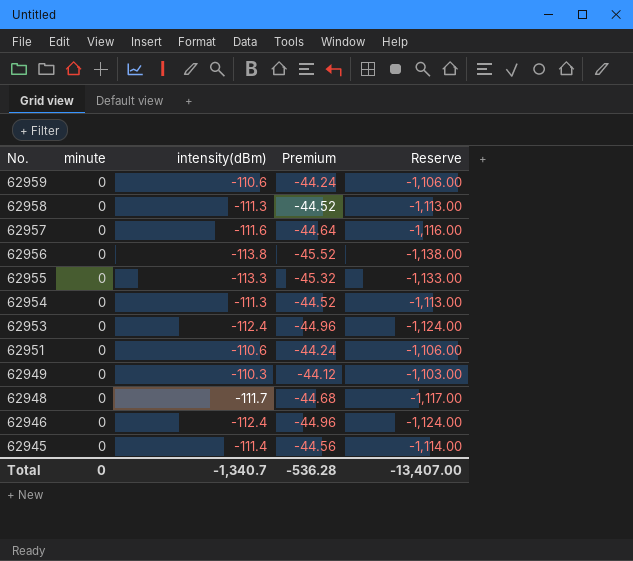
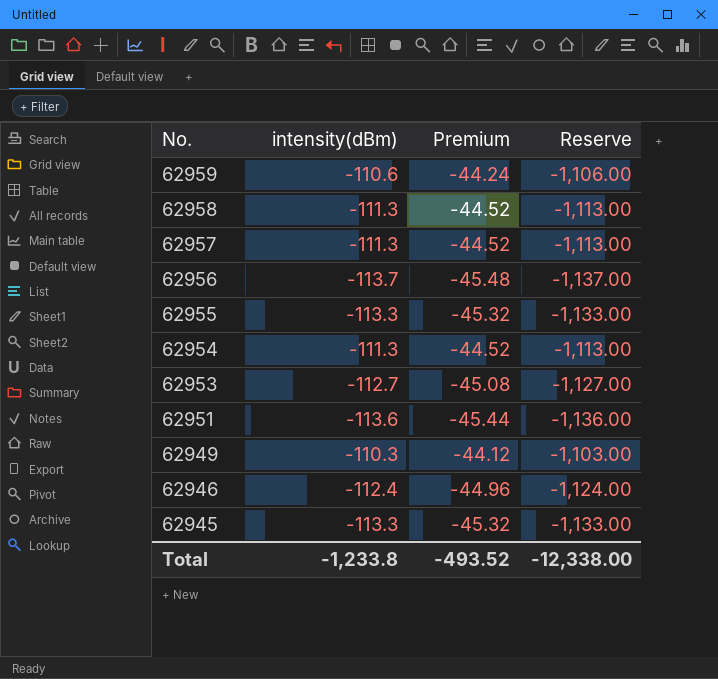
column minute | position: 2 -> none
row 62948: 0 | -111.7 | -44.68 | -1,117.00 -> none
62957 | intensity(dBm): -111.6 -> -111.3
62957 | Premium: -44.64 -> -44.52
62957 | Reserve: -1,116.00 -> -1,113.00
62956 | intensity(dBm): -113.8 -> -113.7
62956 | Premium: -45.52 -> -45.48
62956 | Reserve: -1,138.00 -> -1,137.00
62953 | intensity(dBm): -112.4 -> -112.7
62953 | Premium: -44.96 -> -45.08
62953 | Reserve: -1,124.00 -> -1,127.00
62951 | intensity(dBm): -110.6 -> -113.6
62951 | Premium: -44.24 -> -45.44
62951 | Reserve: -1,106.00 -> -1,136.00
62945 | intensity(dBm): -111.4 -> -113.3
62945 | Premium: -44.56 -> -45.32
62945 | Reserve: -1,114.00 -> -1,133.00
Total | intensity(dBm): -1,340.7 -> -1,233.8
Total | Premium: -536.28 -> -493.52
Total | Reserve: -13,407.00 -> -12,338.00

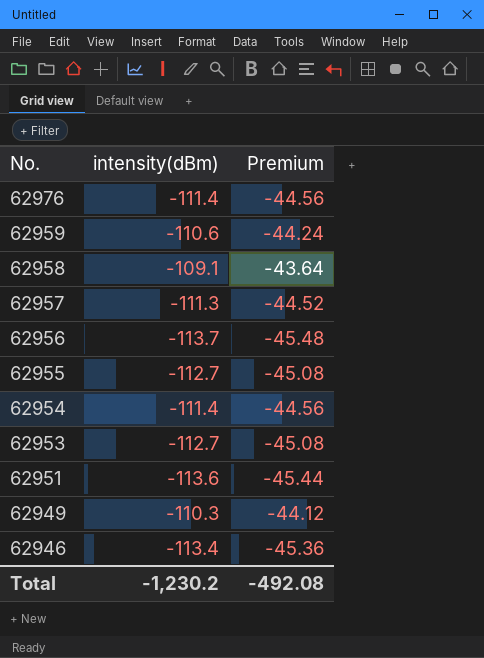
column Reserve | formula: [intensity(dBm)] * 10 -> none
row 62945: -113.3 | -45.32 | -1,133.00 -> none
row 62976: none -> -111.4 | -44.56
62958 | intensity(dBm): -111.3 -> -109.1
62958 | Premium: -44.52 -> -43.64
62955 | intensity(dBm): -113.3 -> -112.7
62955 | Premium: -45.32 -> -45.08
62954 | intensity(dBm): -111.3 -> -111.4
62954 | Premium: -44.52 -> -44.56
62946 | intensity(dBm): -112.4 -> -113.4
62946 | Premium: -44.96 -> -45.36
Total | intensity(dBm): -1,233.8 -> -1,230.2
Total | Premium: -493.52 -> -492.08

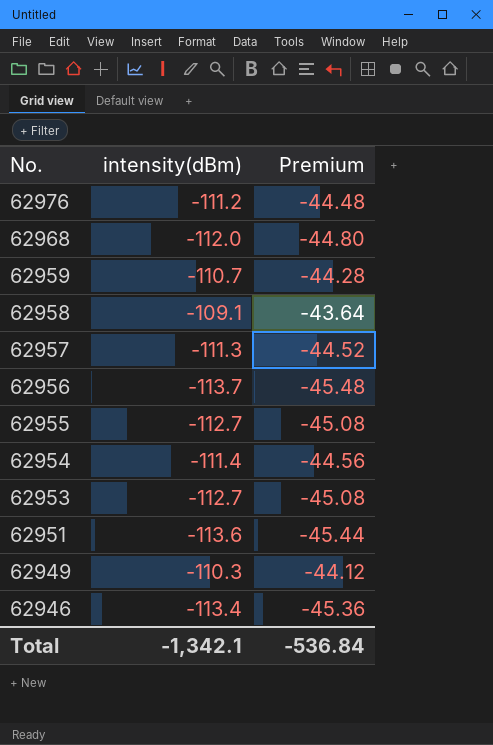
62976 | intensity(dBm): -111.4 -> -111.2
62976 | Premium: -44.56 -> -44.48
row 62968: none -> -112.0 | -44.80
62959 | intensity(dBm): -110.6 -> -110.7
62959 | Premium: -44.24 -> -44.28
Total | intensity(dBm): -1,230.2 -> -1,342.1
Total | Premium: -492.08 -> -536.84

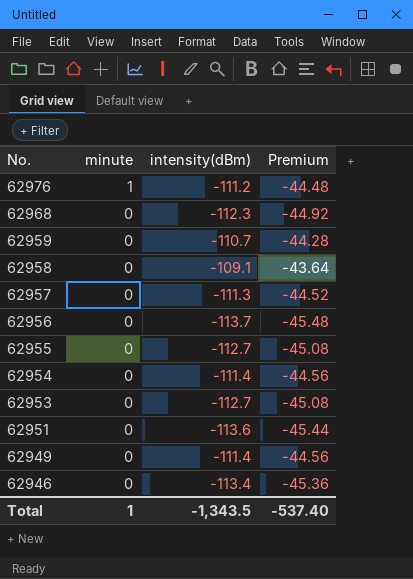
column minute | position: none -> 2
62968 | intensity(dBm): -112.0 -> -112.3
62968 | Premium: -44.80 -> -44.92
62949 | intensity(dBm): -110.3 -> -111.4
62949 | Premium: -44.12 -> -44.56
Total | intensity(dBm): -1,342.1 -> -1,343.5
Total | Premium: -536.84 -> -537.40

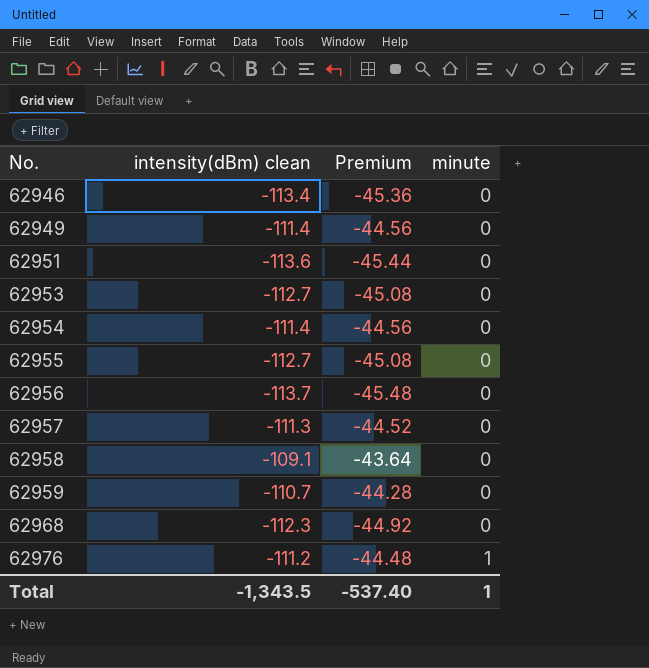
row order: No. descending -> No. ascending
column name: intensity(dBm) -> intensity(dBm) clean
column minute | position: 2 -> 4

